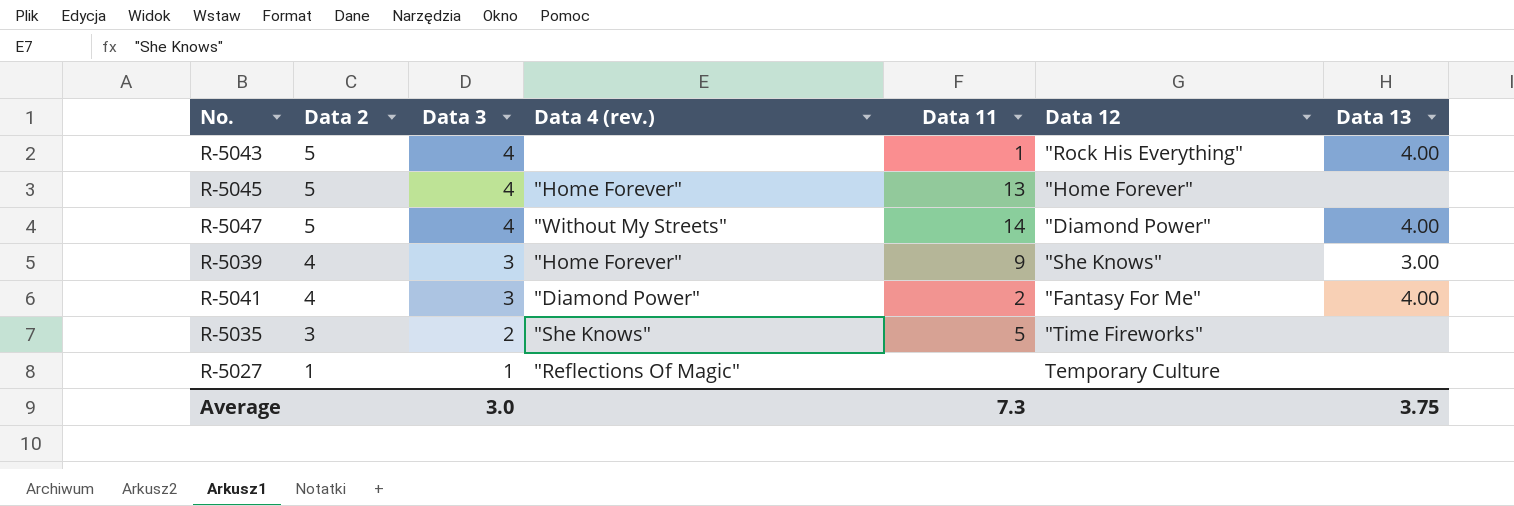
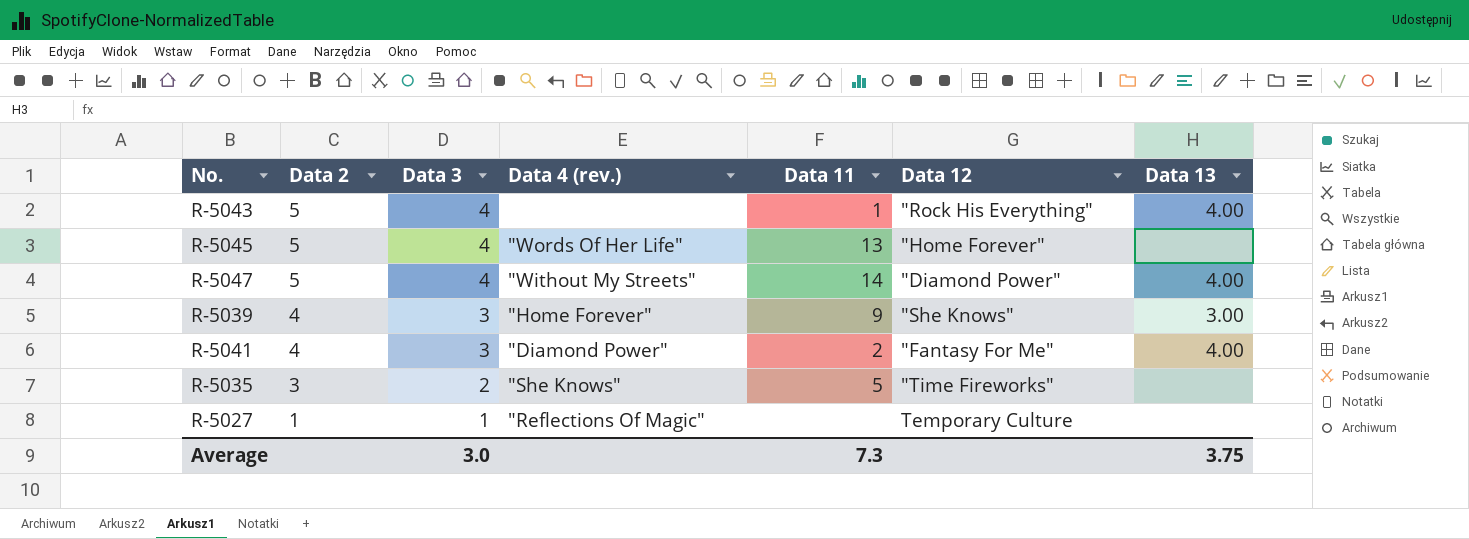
R-5045 | Data 4 (rev.): "Home Forever" -> "Words Of Her Life"

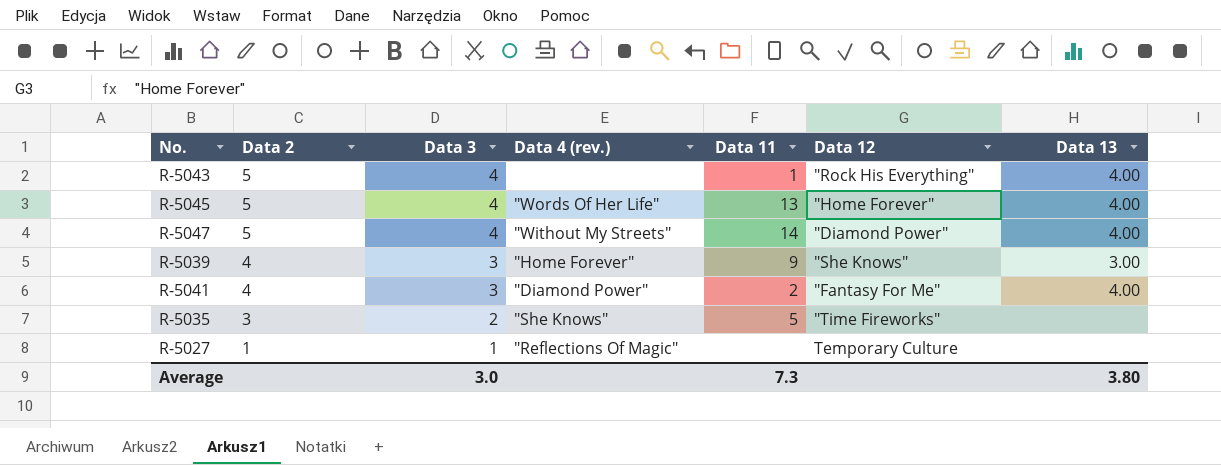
R-5045 | Data 13: none -> 4.00
Average | Data 13: 3.75 -> 3.80

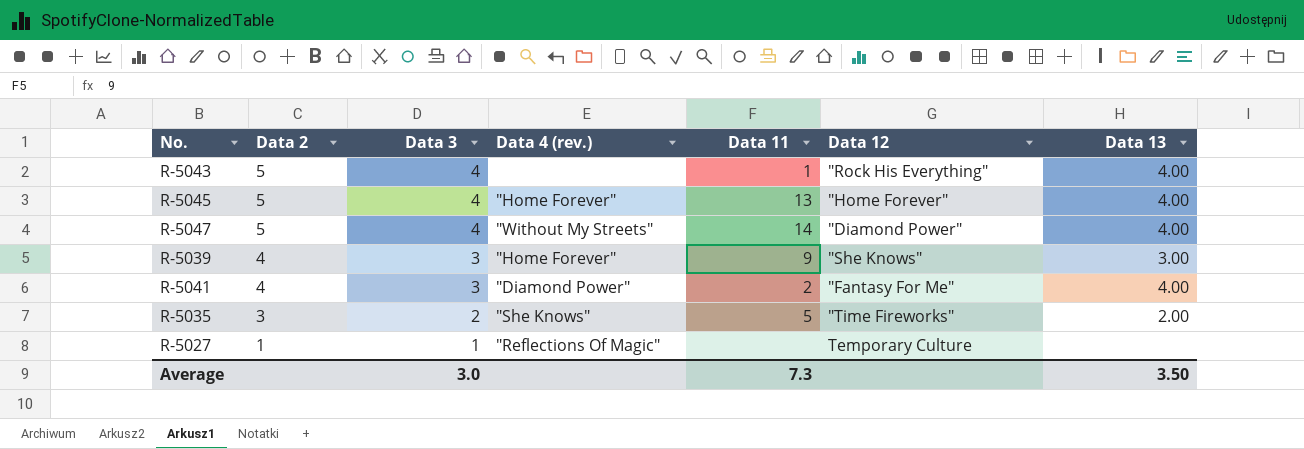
R-5045 | Data 4 (rev.): "Words Of Her Life" -> "Home Forever"
R-5035 | Data 13: none -> 2.00
Average | Data 13: 3.80 -> 3.50

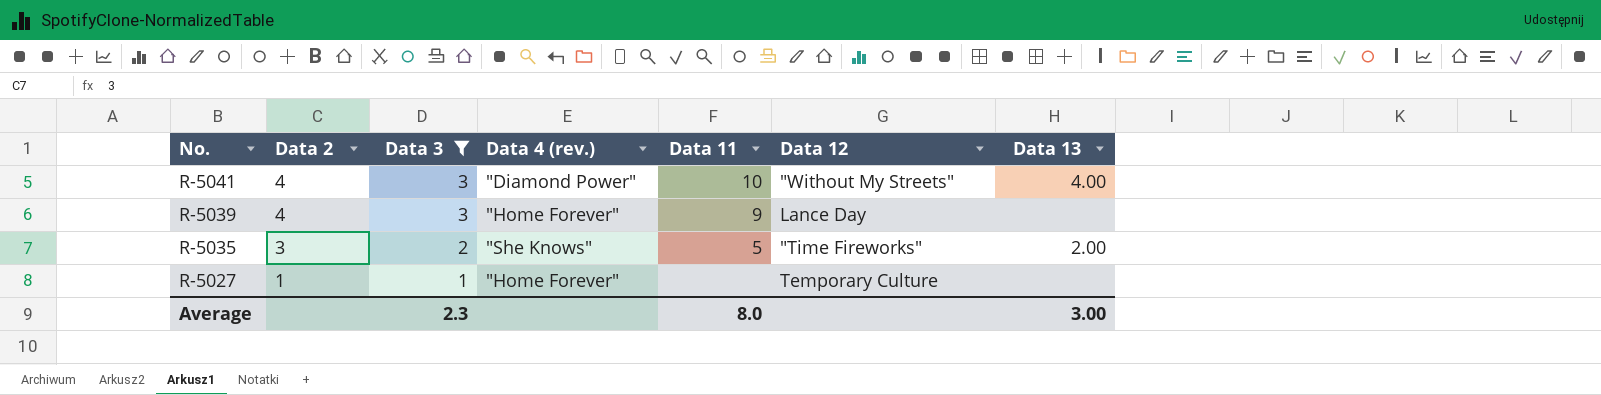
filter: none -> Data 3 != 4
row order: Data 2 descending -> No. descending
R-5041 | Data 11: 2 -> 10
R-5041 | Data 12: "Fantasy For Me" -> "Without My Streets"
R-5039 | Data 12: "She Knows" -> Lance Day
R-5039 | Data 13: 3.00 -> none
R-5027 | Data 4 (rev.): "Reflections Of Magic" -> "Home Forever"
Average | Data 3: 3.0 -> 2.3
Average | Data 11: 7.3 -> 8.0
Average | Data 13: 3.50 -> 3.00

